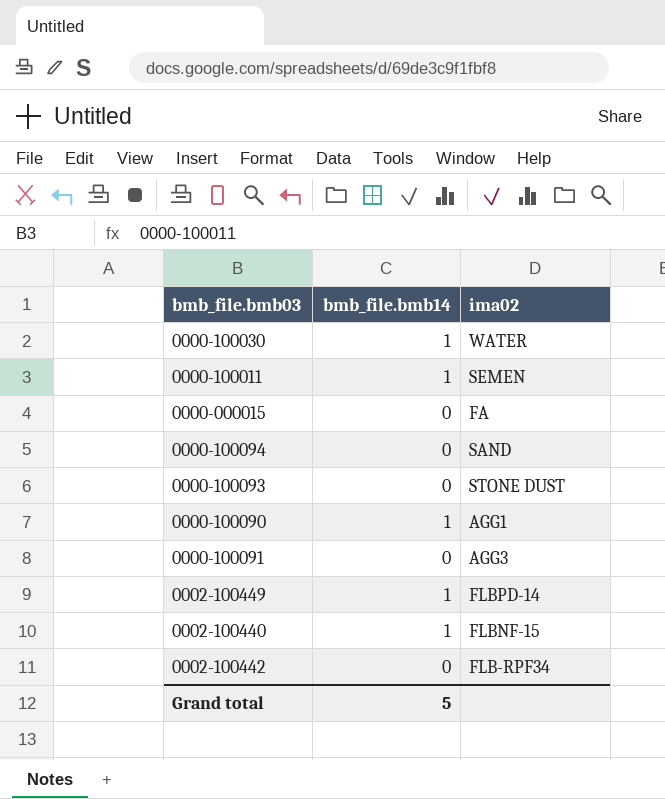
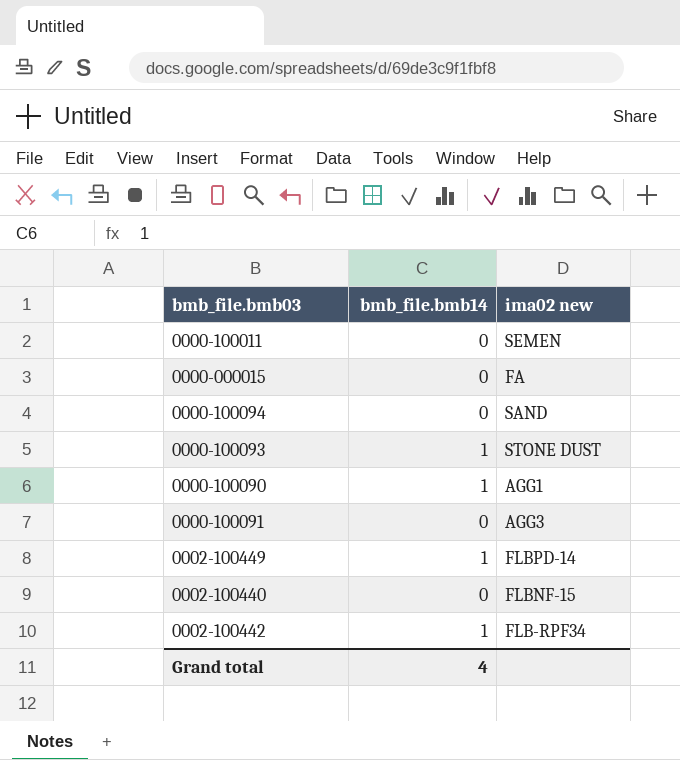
column name: ima02 -> ima02 new
row 0000-100030: 1 | WATER -> none
0000-100011 | bmb_file.bmb14: 1 -> 0
0000-100093 | bmb_file.bmb14: 0 -> 1
0002-100440 | bmb_file.bmb14: 1 -> 0
0002-100442 | bmb_file.bmb14: 0 -> 1
Grand total | bmb_file.bmb14: 5 -> 4

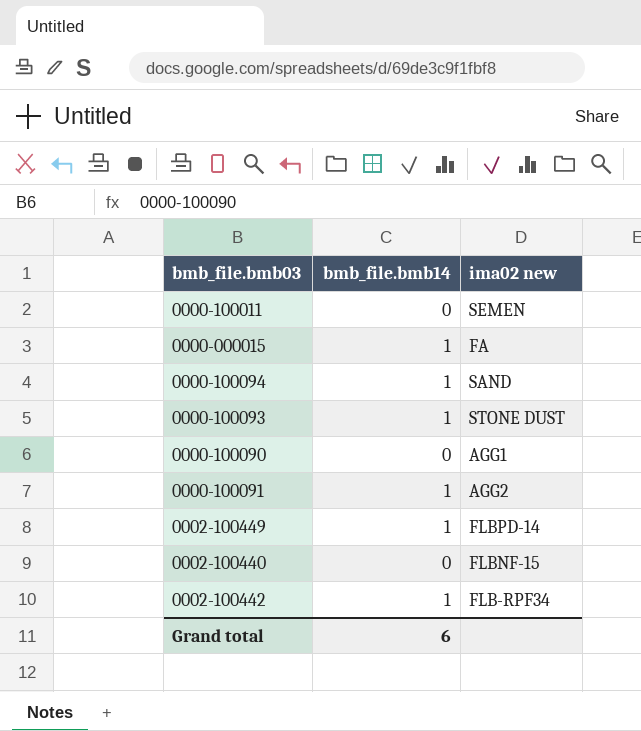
0000-000015 | bmb_file.bmb14: 0 -> 1
0000-100094 | bmb_file.bmb14: 0 -> 1
0000-100090 | bmb_file.bmb14: 1 -> 0
0000-100091 | bmb_file.bmb14: 0 -> 1
0000-100091 | ima02 new: AGG3 -> AGG2
Grand total | bmb_file.bmb14: 4 -> 6

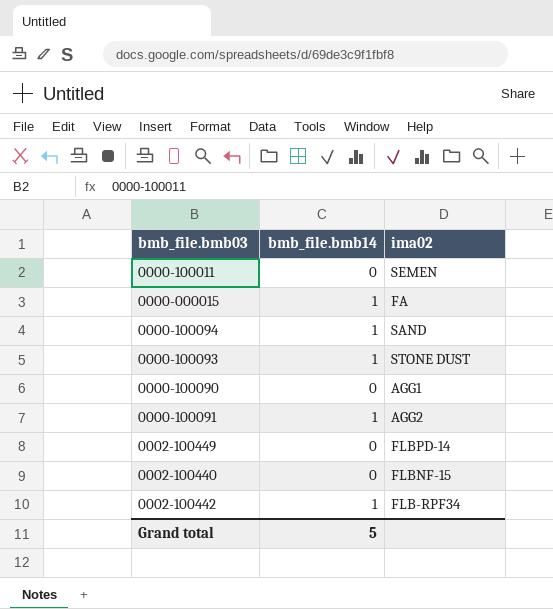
column name: ima02 new -> ima02
0002-100449 | bmb_file.bmb14: 1 -> 0
Grand total | bmb_file.bmb14: 6 -> 5

